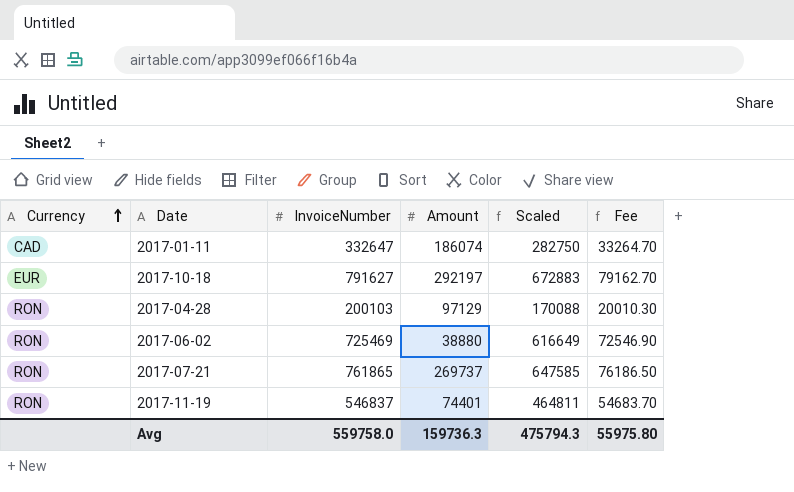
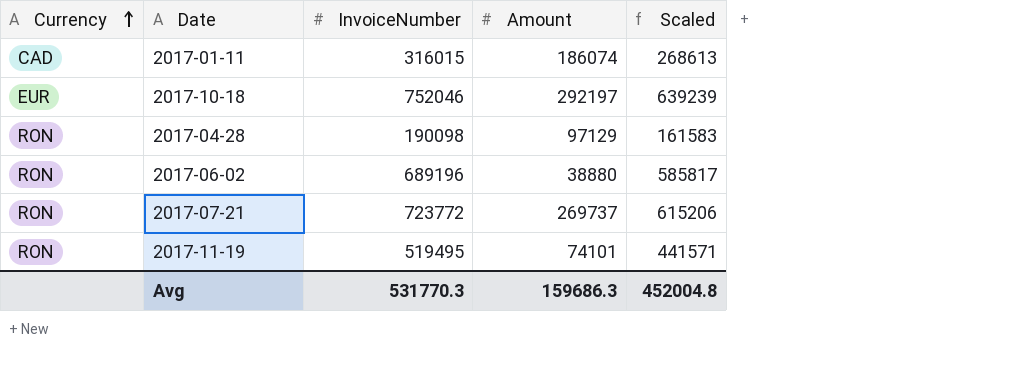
column Fee | formula: [InvoiceNumber] * 0.1 -> none
2017-01-11 | InvoiceNumber: 332647 -> 316015
2017-01-11 | Scaled: 282750 -> 268613
2017-10-18 | InvoiceNumber: 791627 -> 752046
2017-10-18 | Scaled: 672883 -> 639239
2017-04-28 | InvoiceNumber: 200103 -> 190098
2017-04-28 | Scaled: 170088 -> 161583
2017-06-02 | InvoiceNumber: 725469 -> 689196
2017-06-02 | Scaled: 616649 -> 585817
2017-07-21 | InvoiceNumber: 761865 -> 723772
2017-07-21 | Scaled: 647585 -> 615206
2017-11-19 | InvoiceNumber: 546837 -> 519495
2017-11-19 | Amount: 74401 -> 74101
2017-11-19 | Scaled: 464811 -> 441571
Avg | InvoiceNumber: 559758.0 -> 531770.3
Avg | Amount: 159736.3 -> 159686.3
Avg | Scaled: 475794.3 -> 452004.8

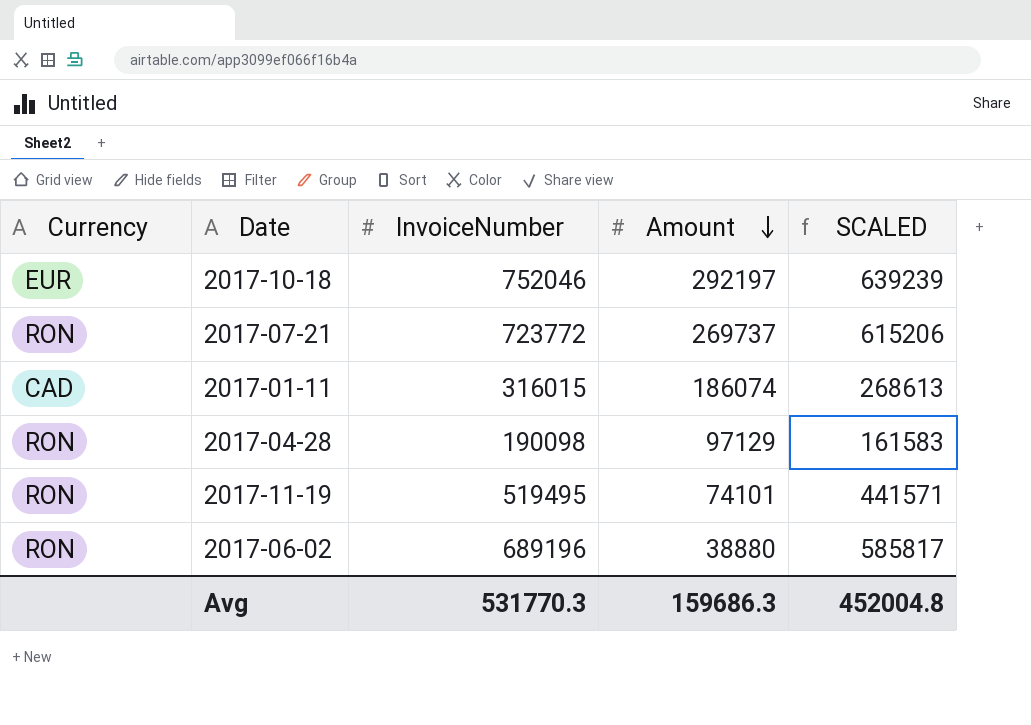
row order: Currency ascending -> Amount descending
column name: Scaled -> SCALED

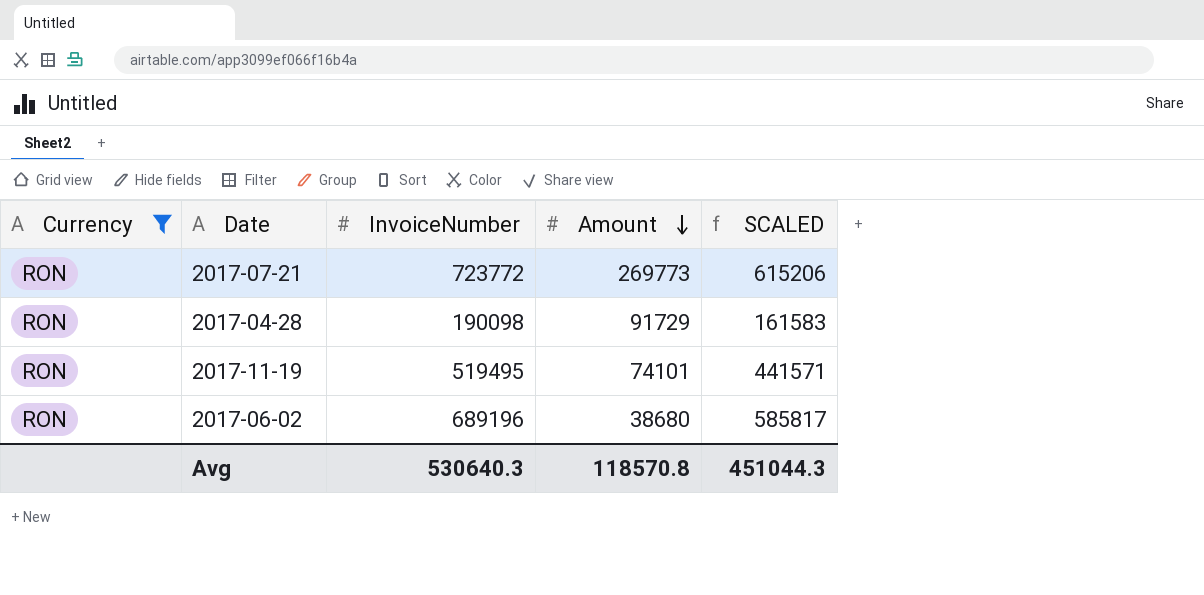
filter: none -> Currency = RON
2017-07-21 | Amount: 269737 -> 269773
2017-04-28 | Amount: 97129 -> 91729
2017-06-02 | Amount: 38880 -> 38680
Avg | InvoiceNumber: 531770.3 -> 530640.3
Avg | Amount: 159686.3 -> 118570.8
Avg | SCALED: 452004.8 -> 451044.3

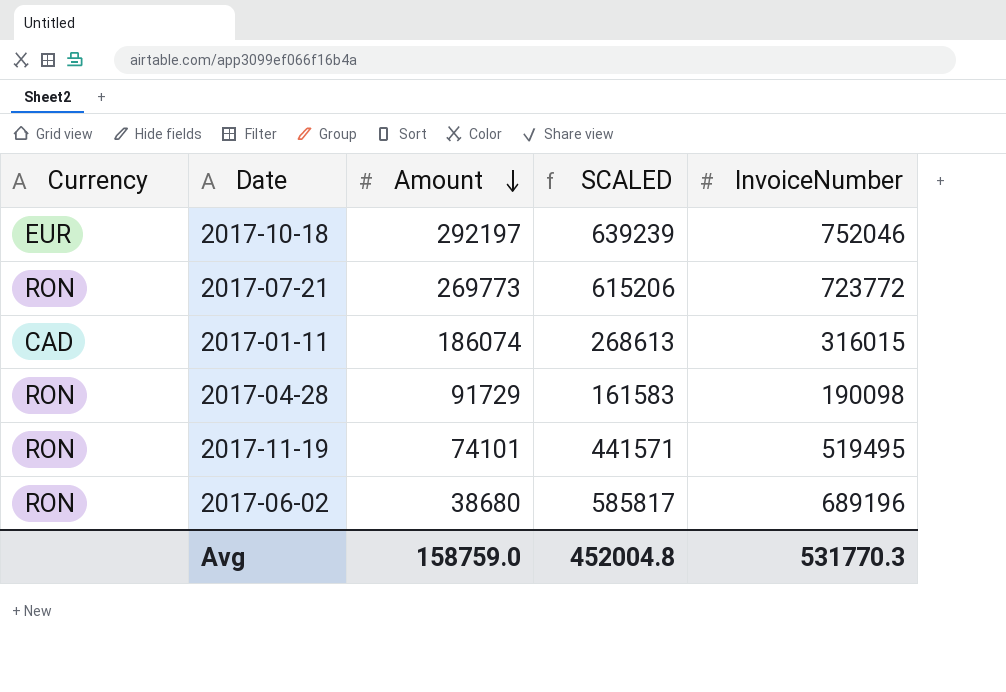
filter: Currency = RON -> none
column InvoiceNumber | position: 3 -> 5
Avg | Amount: 118570.8 -> 158759.0
Avg | SCALED: 451044.3 -> 452004.8
Avg | InvoiceNumber: 530640.3 -> 531770.3

